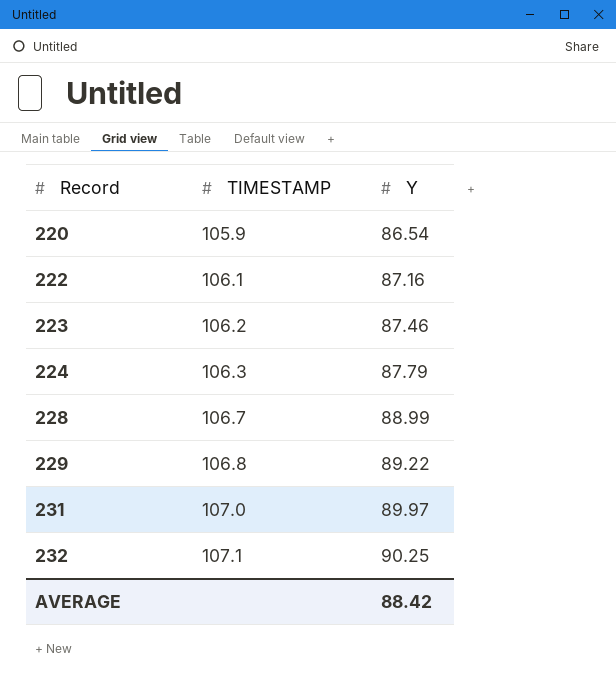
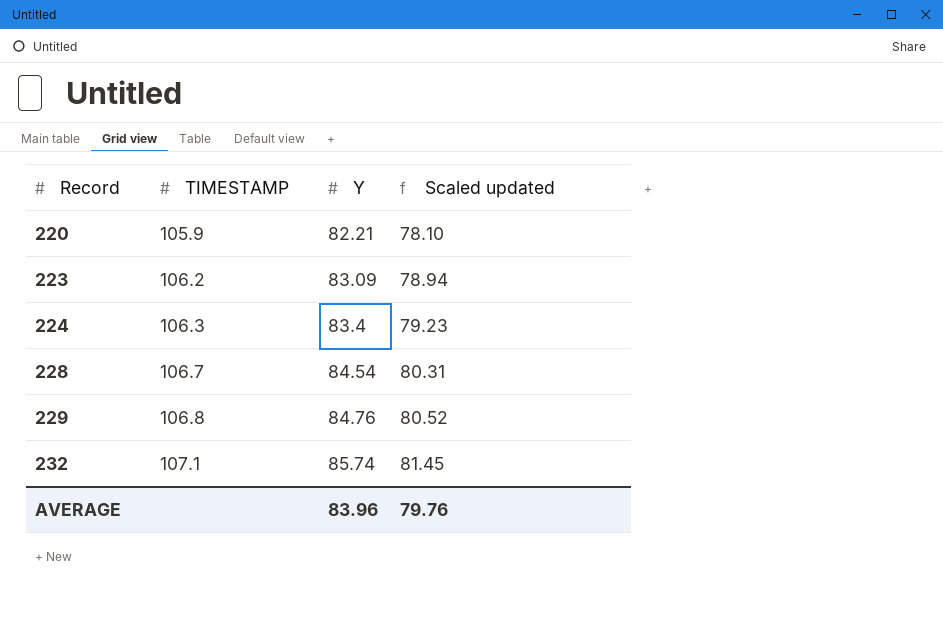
column Scaled updated | formula: none -> [Y] * 0.95
row 222: 106.1 | 87.16 -> none
row 231: 107.0 | 89.97 -> none
220 | Y: 86.54 -> 82.21
223 | Y: 87.46 -> 83.09
224 | Y: 87.79 -> 83.4
228 | Y: 88.99 -> 84.54
229 | Y: 89.22 -> 84.76
232 | Y: 90.25 -> 85.74
AVERAGE | Y: 88.42 -> 83.96

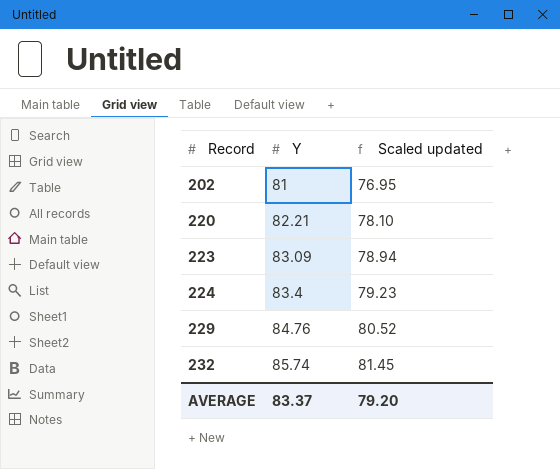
column TIMESTAMP | position: 2 -> none
row 228: 106.7 | 84.54 | 80.31 -> none
row 202: none -> 81 | 76.95
AVERAGE | Y: 83.96 -> 83.37
AVERAGE | Scaled updated: 79.76 -> 79.20

